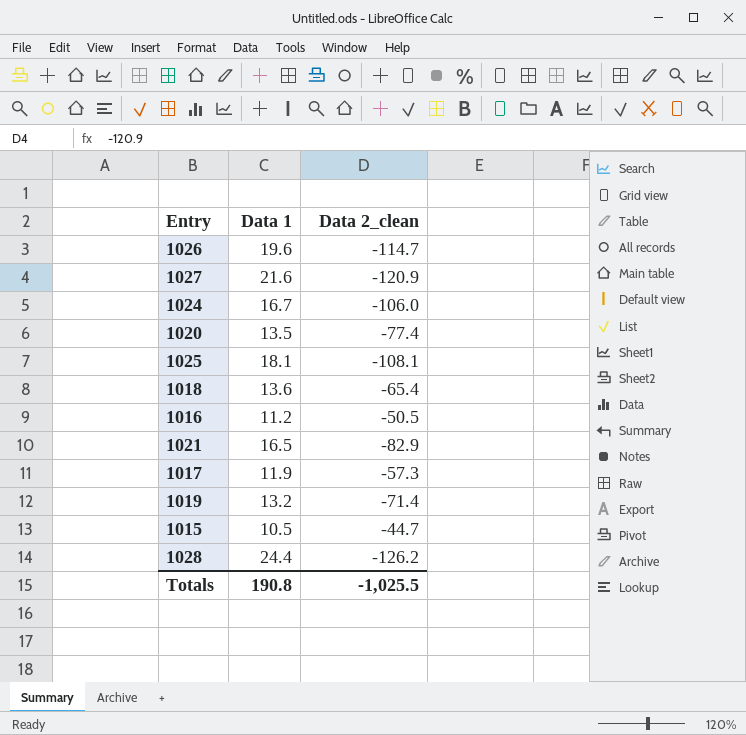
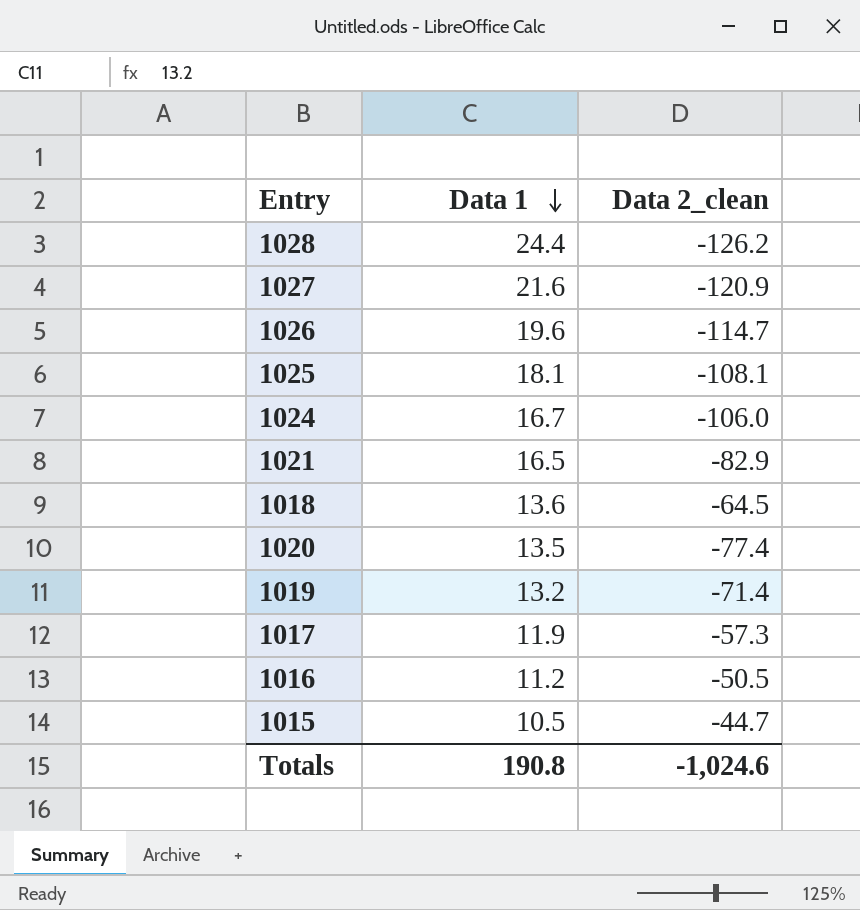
row order: none -> Data 1 descending
1018 | Data 2_clean: -65.4 -> -64.5
Totals | Data 2_clean: -1,025.5 -> -1,024.6

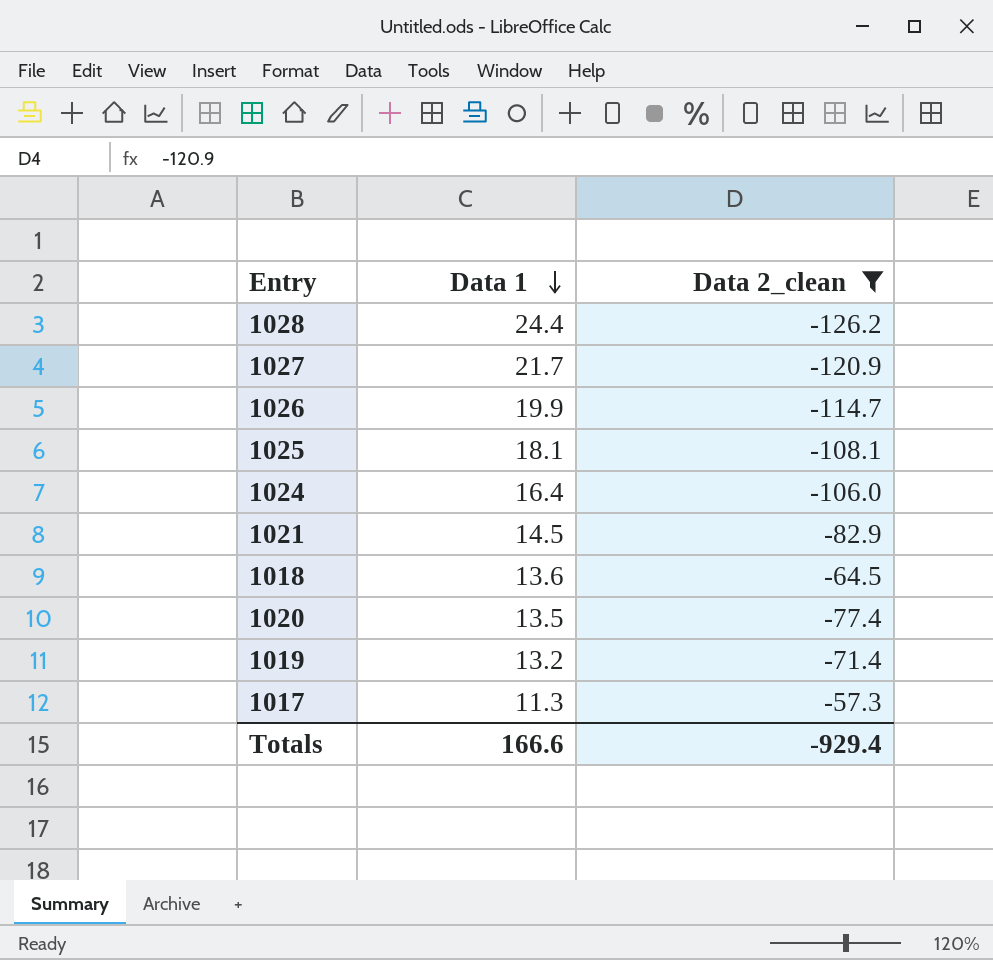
filter: none -> Data 2_clean <= -57.3
1027 | Data 1: 21.6 -> 21.7
1026 | Data 1: 19.6 -> 19.9
1024 | Data 1: 16.7 -> 16.4
1021 | Data 1: 16.5 -> 14.5
1017 | Data 1: 11.9 -> 11.3
Totals | Data 1: 190.8 -> 166.6
Totals | Data 2_clean: -1,024.6 -> -929.4

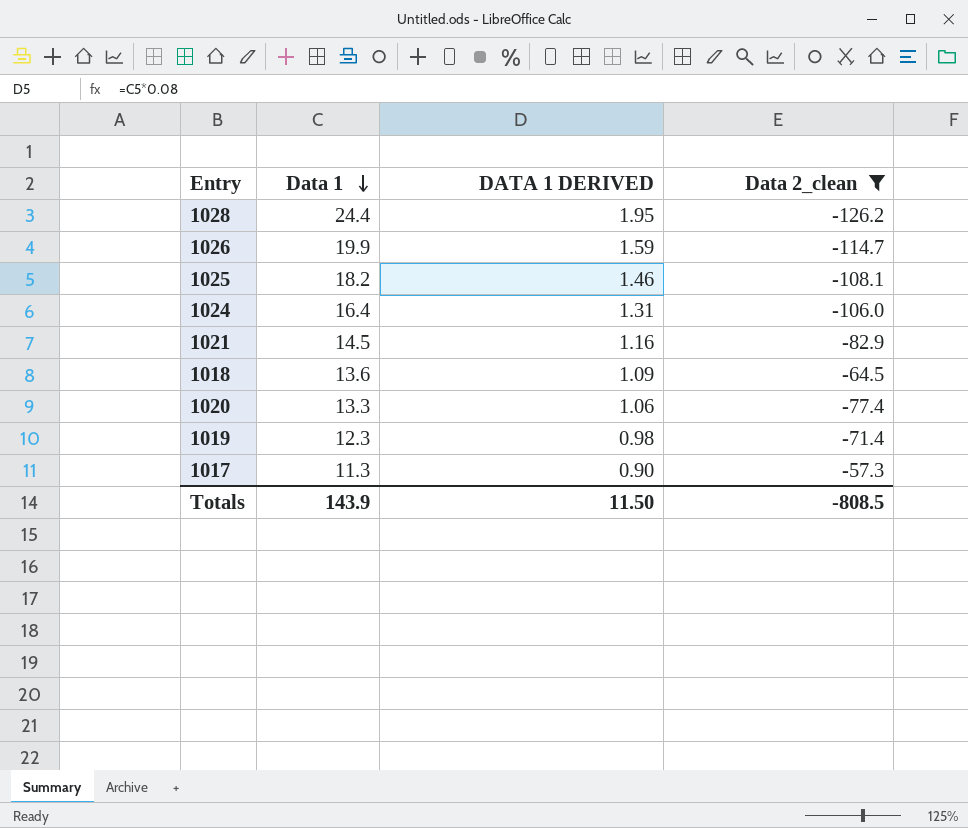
column DATA 1 DERIVED | formula: none -> [Data 1] * 0.08
row 1027: 21.7 | -120.9 -> none
1025 | Data 1: 18.1 -> 18.2
1020 | Data 1: 13.5 -> 13.3
1019 | Data 1: 13.2 -> 12.3
Totals | Data 1: 166.6 -> 143.9
Totals | Data 2_clean: -929.4 -> -808.5

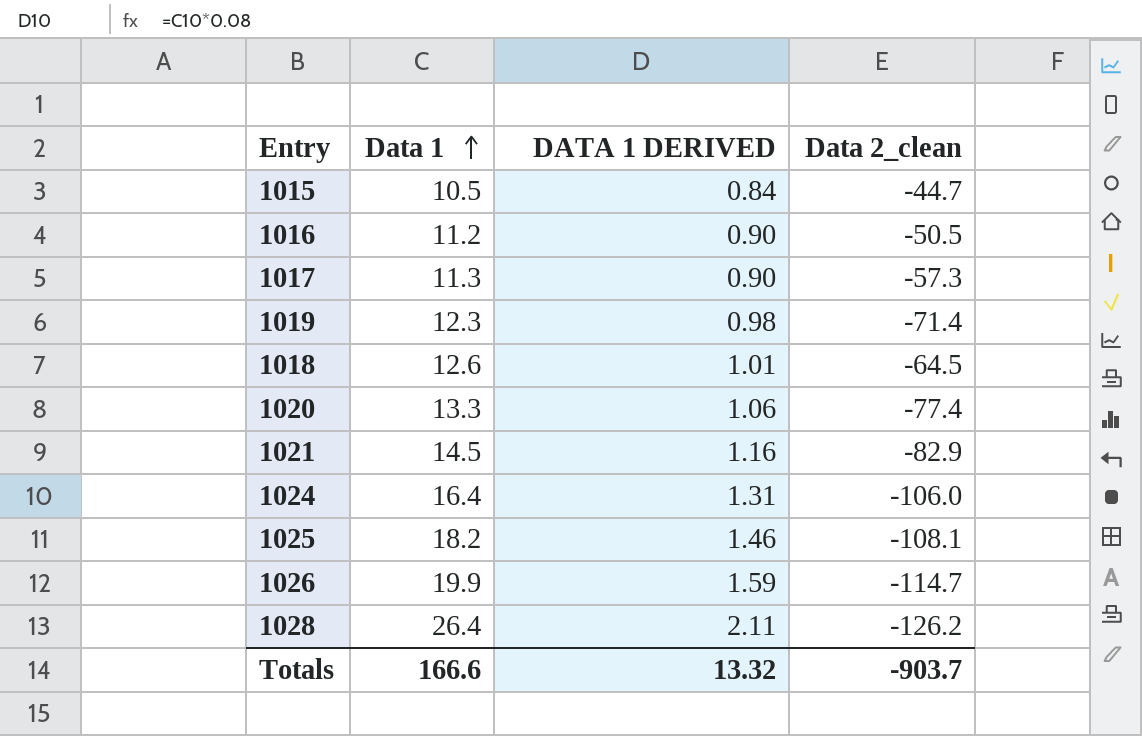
filter: Data 2_clean <= -57.3 -> none
row order: Data 1 descending -> Data 1 ascending
1018 | Data 1: 13.6 -> 12.6
1018 | DATA 1 DERIVED: 1.09 -> 1.01
1028 | Data 1: 24.4 -> 26.4
1028 | DATA 1 DERIVED: 1.95 -> 2.11
Totals | Data 1: 143.9 -> 166.6
Totals | DATA 1 DERIVED: 11.50 -> 13.32
Totals | Data 2_clean: -808.5 -> -903.7

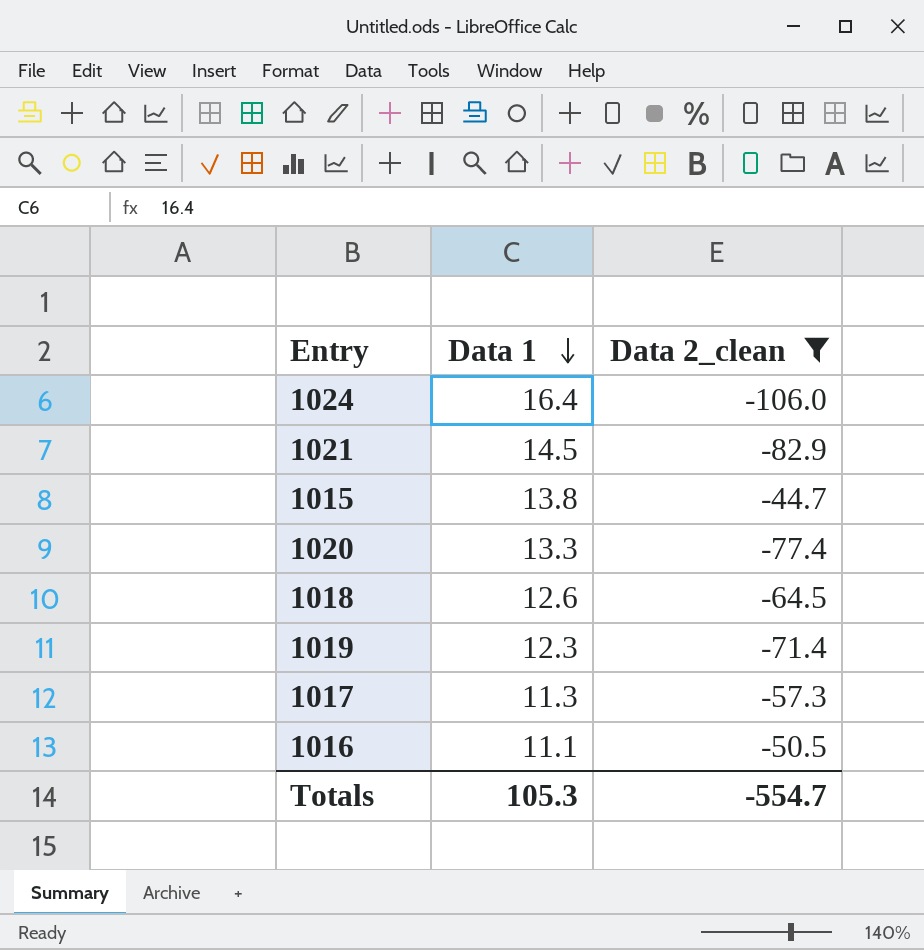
filter: none -> Data 2_clean >= -106.0
row order: Data 1 ascending -> Data 1 descending
column DATA 1 DERIVED | formula: [Data 1] * 0.08 -> none
1015 | Data 1: 10.5 -> 13.8
1016 | Data 1: 11.2 -> 11.1
Totals | Data 1: 166.6 -> 105.3
Totals | Data 2_clean: -903.7 -> -554.7

